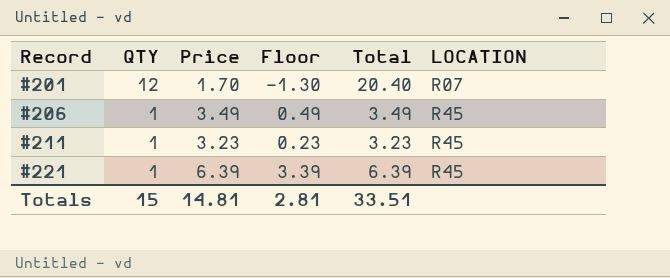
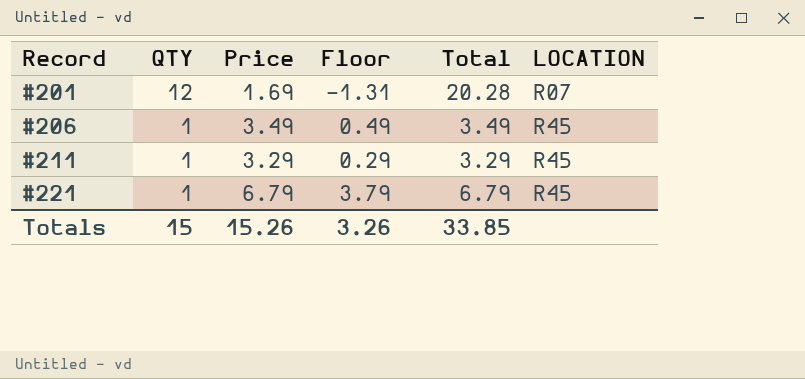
#201 | Price: 1.70 -> 1.69
#201 | Floor: -1.30 -> -1.31
#201 | Total: 20.40 -> 20.28
#211 | Price: 3.23 -> 3.29
#211 | Floor: 0.23 -> 0.29
#211 | Total: 3.23 -> 3.29
#221 | Price: 6.39 -> 6.79
#221 | Floor: 3.39 -> 3.79
#221 | Total: 6.39 -> 6.79
Totals | Price: 14.81 -> 15.26
Totals | Floor: 2.81 -> 3.26
Totals | Total: 33.51 -> 33.85

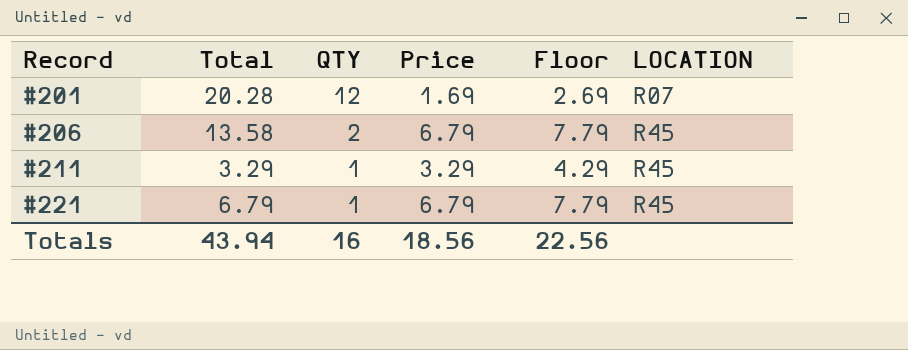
column Total | position: 5 -> 2
column Floor | formula: [Price] - 3 -> [Price] + 1
#206 | Total: 3.49 -> 13.58
#206 | QTY: 1 -> 2
#206 | Price: 3.49 -> 6.79
Totals | Total: 33.85 -> 43.94
Totals | QTY: 15 -> 16
Totals | Price: 15.26 -> 18.56
Totals | Floor: 3.26 -> 22.56

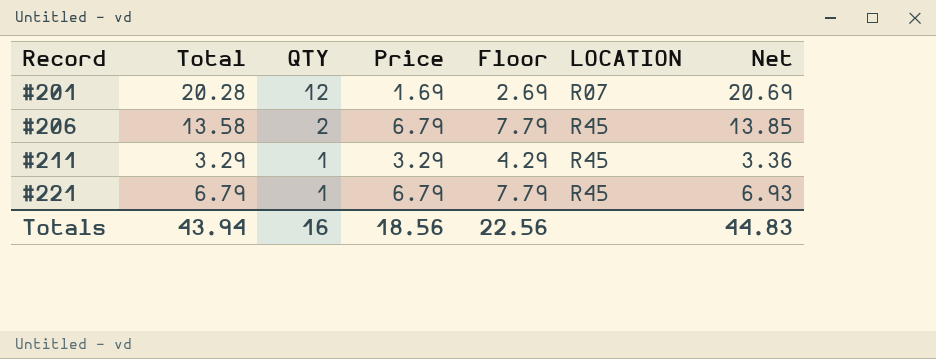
column Net | formula: none -> [Total] * 1.02

